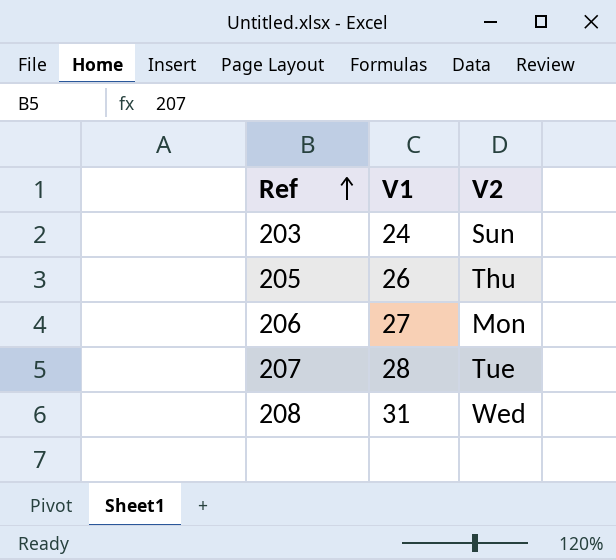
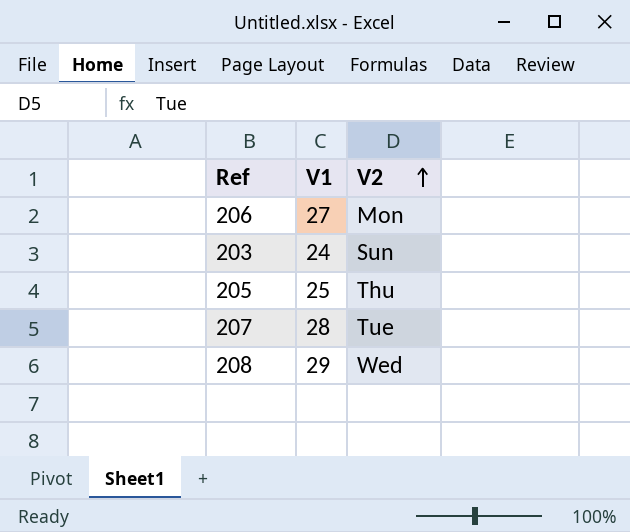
row order: Ref ascending -> V2 ascending
205 | V1: 26 -> 25
208 | V1: 31 -> 29

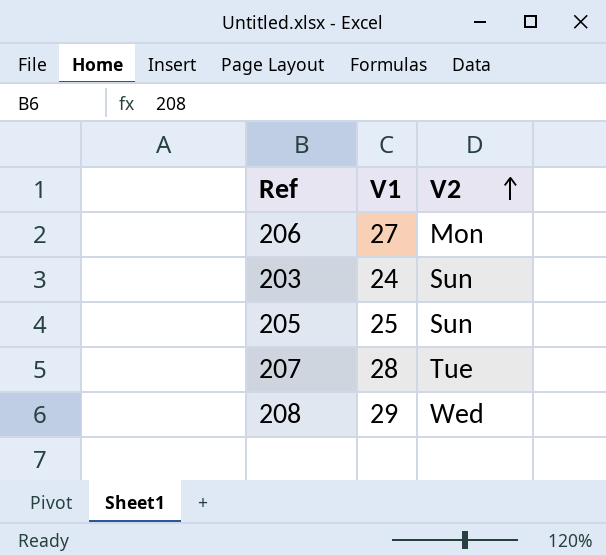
205 | V2: Thu -> Sun

